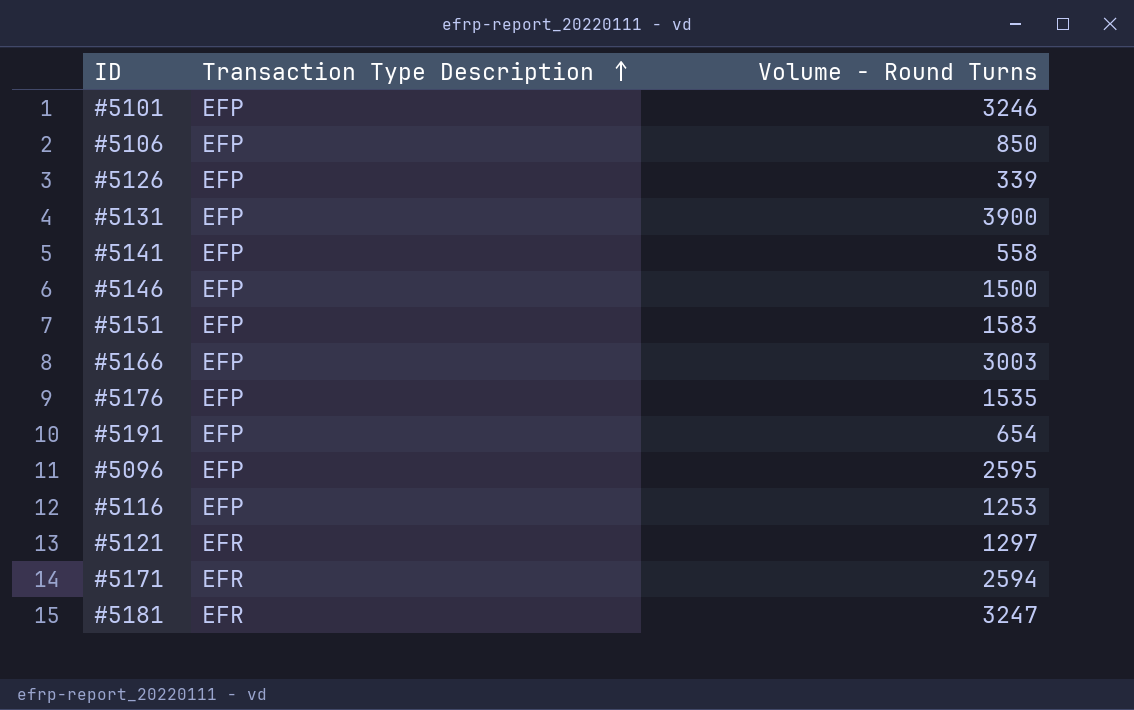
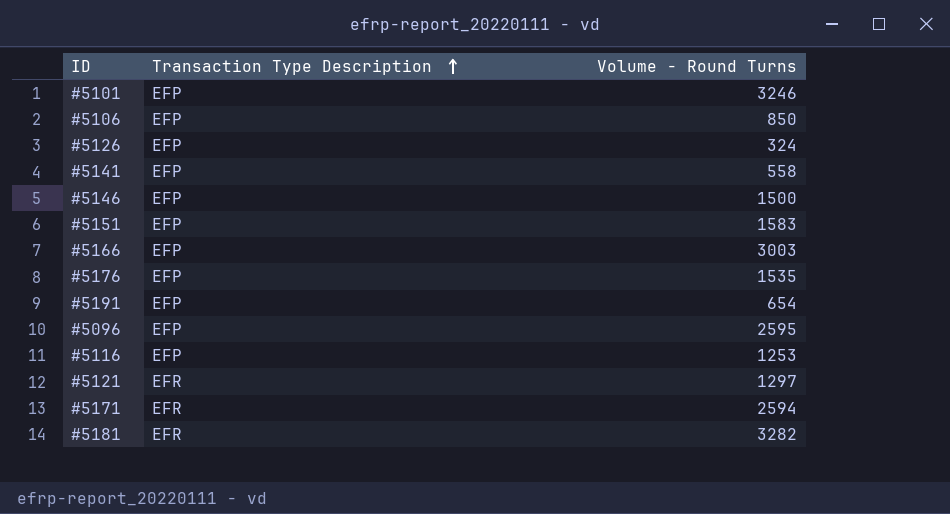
row #5131: EFP | 3900 -> none
#5126 | Volume - Round Turns: 339 -> 324
#5181 | Volume - Round Turns: 3247 -> 3282

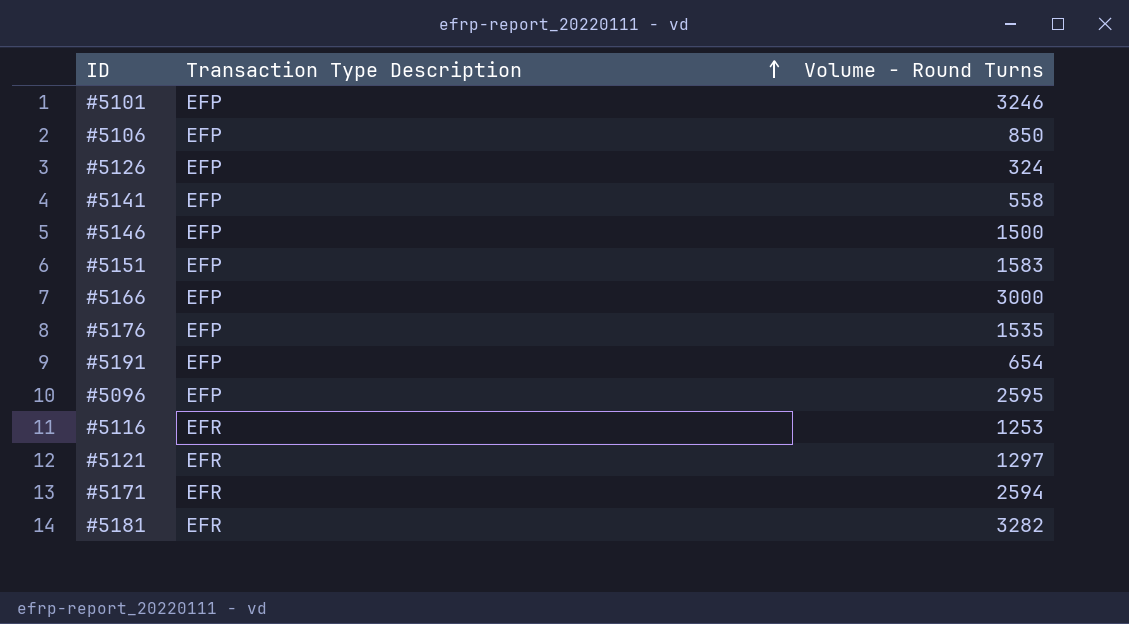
#5166 | Volume - Round Turns: 3003 -> 3000
#5116 | Transaction Type Description: EFP -> EFR

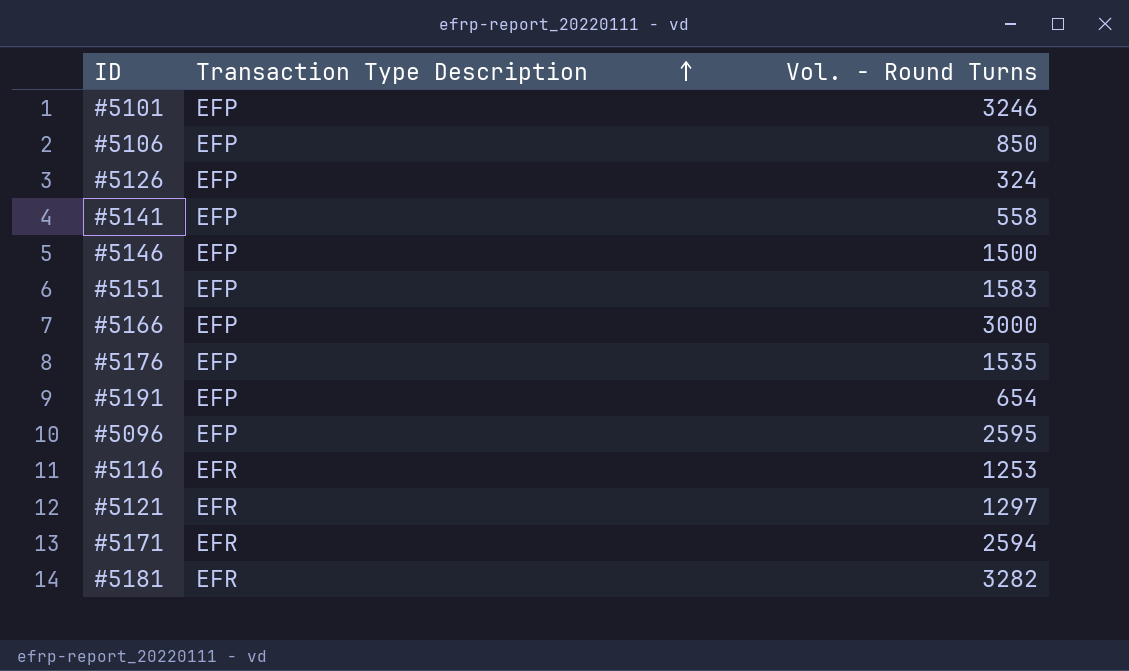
column name: Volume - Round Turns -> Vol. - Round Turns

